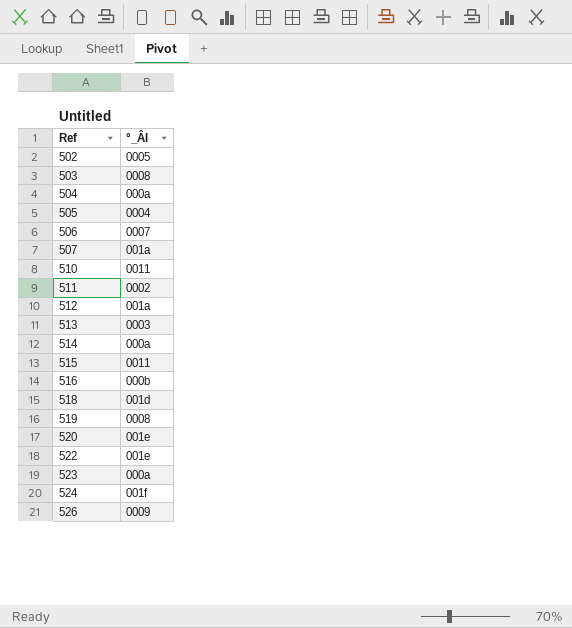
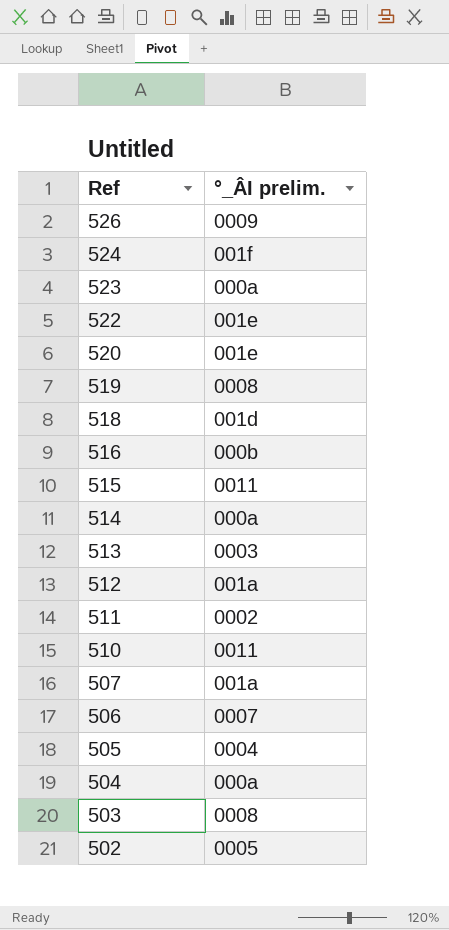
row order: Ref ascending -> Ref descending
column name: °_ÂI -> °_ÂI prelim.

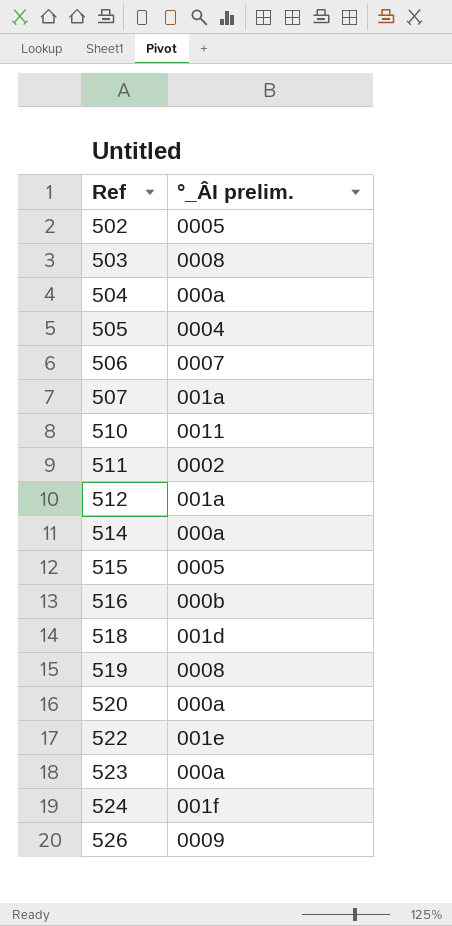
row order: Ref descending -> Ref ascending
row 513: 0003 -> none
515 | °_ÂI prelim.: 0011 -> 0005
520 | °_ÂI prelim.: 001e -> 000a

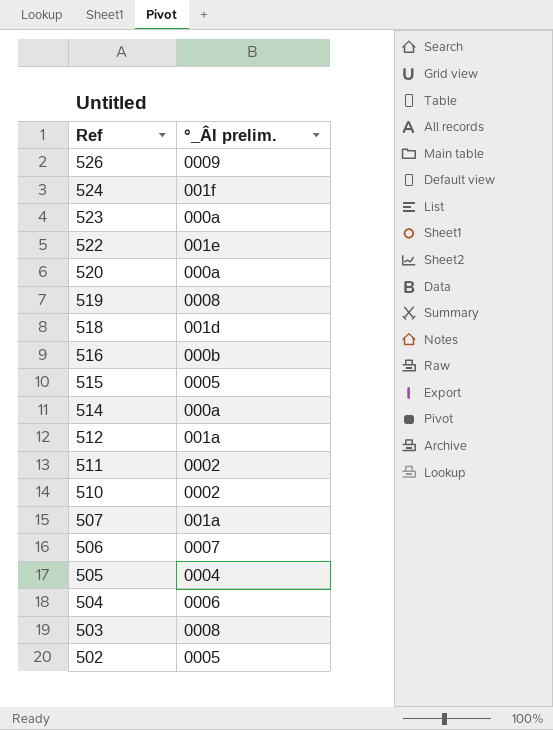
row order: Ref ascending -> Ref descending
510 | °_ÂI prelim.: 0011 -> 0002
504 | °_ÂI prelim.: 000a -> 0006

